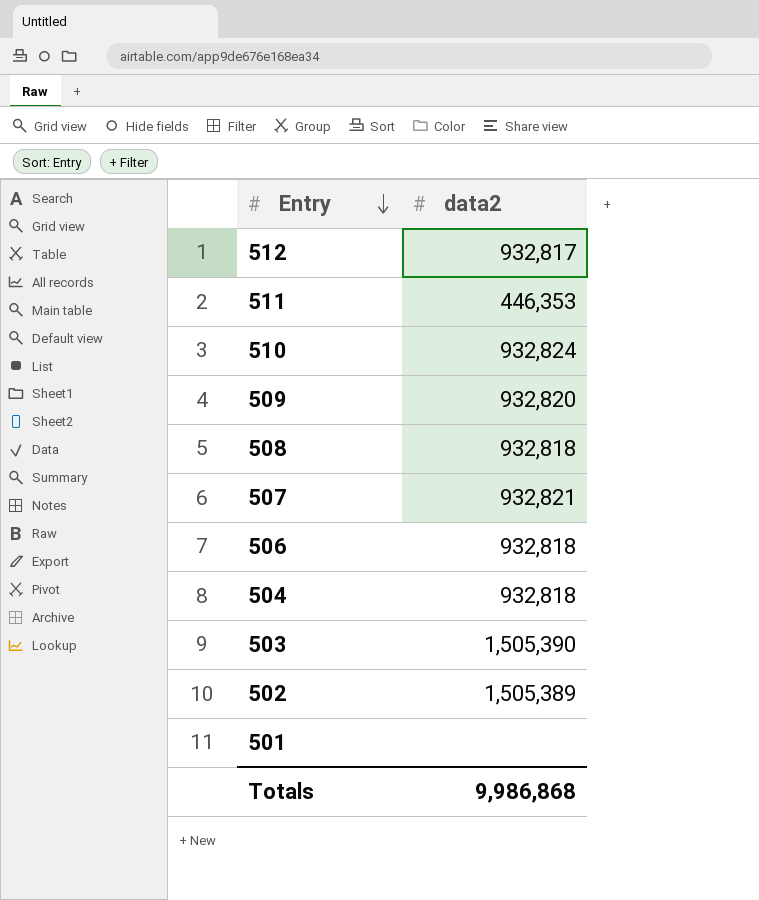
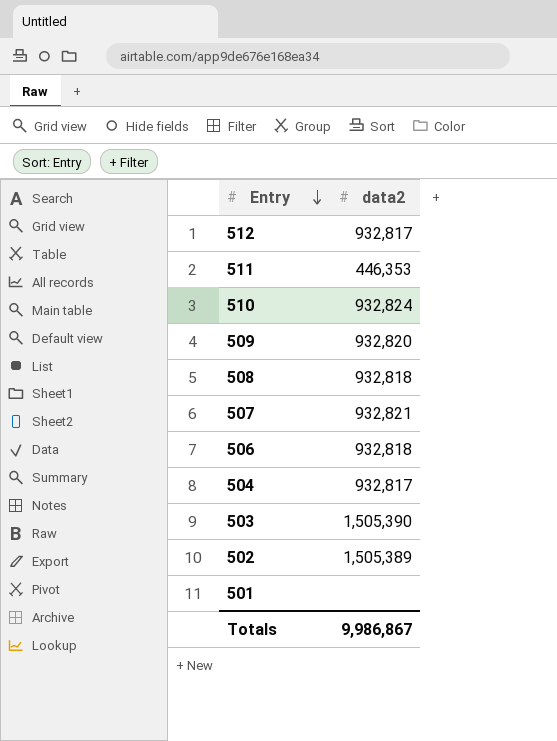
504 | data2: 932,818 -> 932,817
Totals | data2: 9,986,868 -> 9,986,867

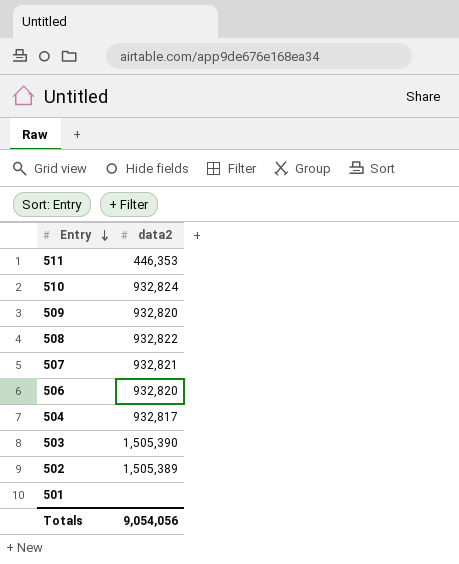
row 512: 932,817 -> none
508 | data2: 932,818 -> 932,822
506 | data2: 932,818 -> 932,820
Totals | data2: 9,986,867 -> 9,054,056

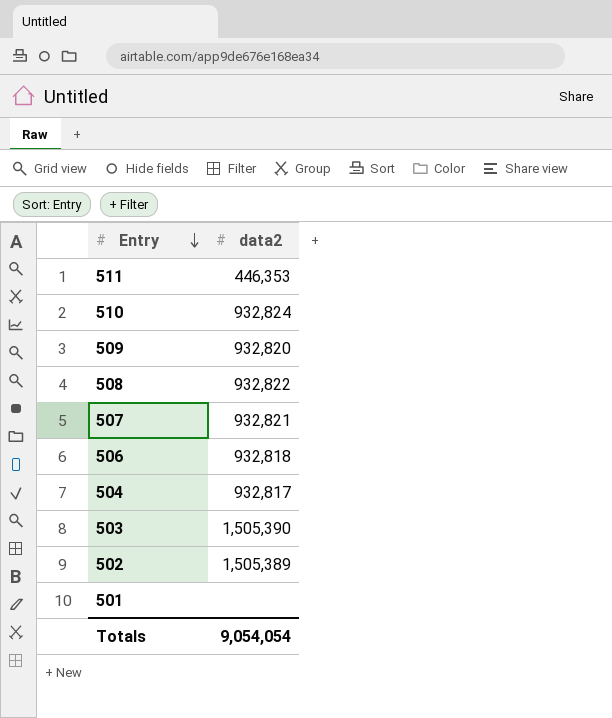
506 | data2: 932,820 -> 932,818
Totals | data2: 9,054,056 -> 9,054,054

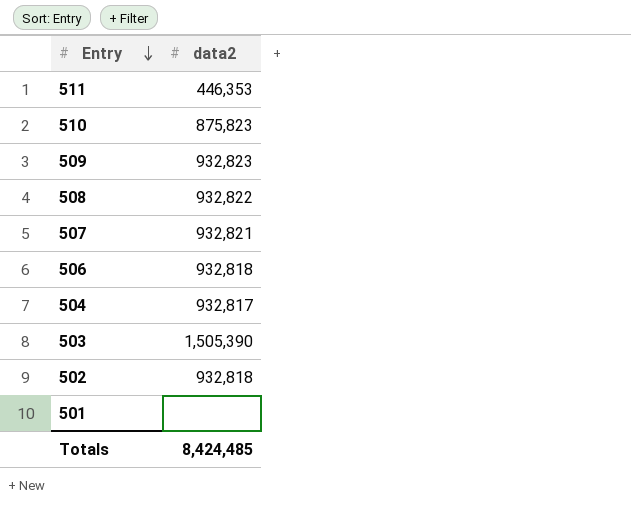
510 | data2: 932,824 -> 875,823
509 | data2: 932,820 -> 932,823
502 | data2: 1,505,389 -> 932,818
Totals | data2: 9,054,054 -> 8,424,485

